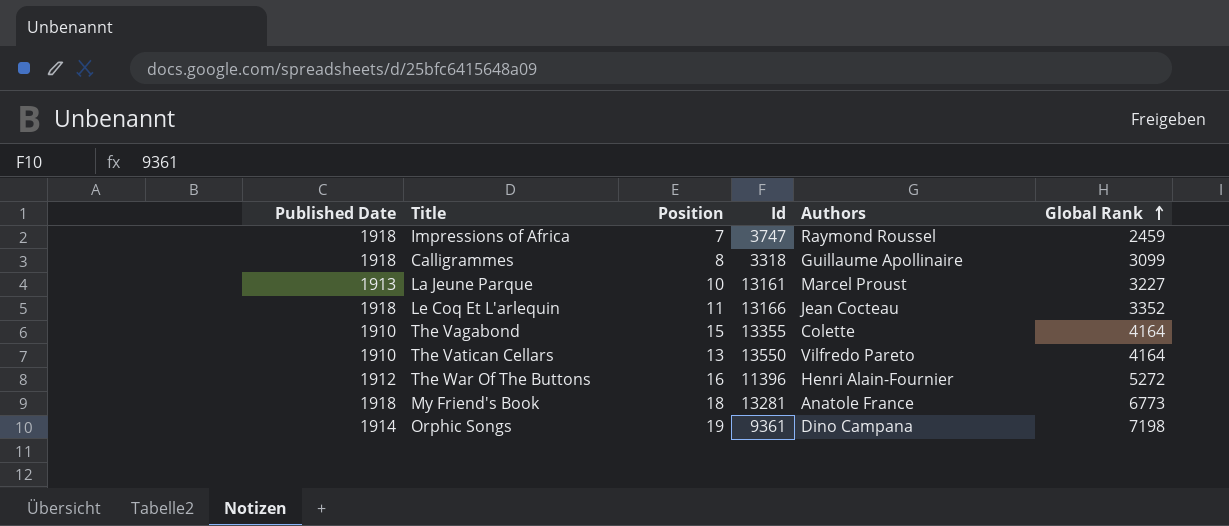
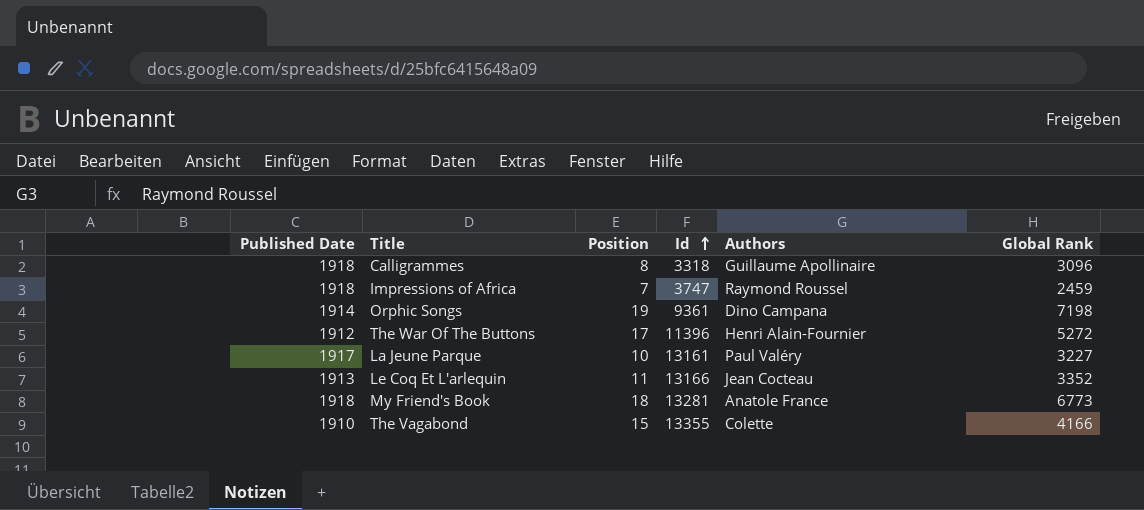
row order: Global Rank ascending -> Id ascending
row The Vatican Cellars: 1910 | 13 | 13550 | Vilfredo Pareto | 4164 -> none
Calligrammes | Global Rank: 3099 -> 3096
The War Of The Buttons | Position: 16 -> 17
La Jeune Parque | Published Date: 1913 -> 1917
La Jeune Parque | Authors: Marcel Proust -> Paul Valéry
Le Coq Et L'arlequin | Published Date: 1918 -> 1913
The Vagabond | Global Rank: 4164 -> 4166

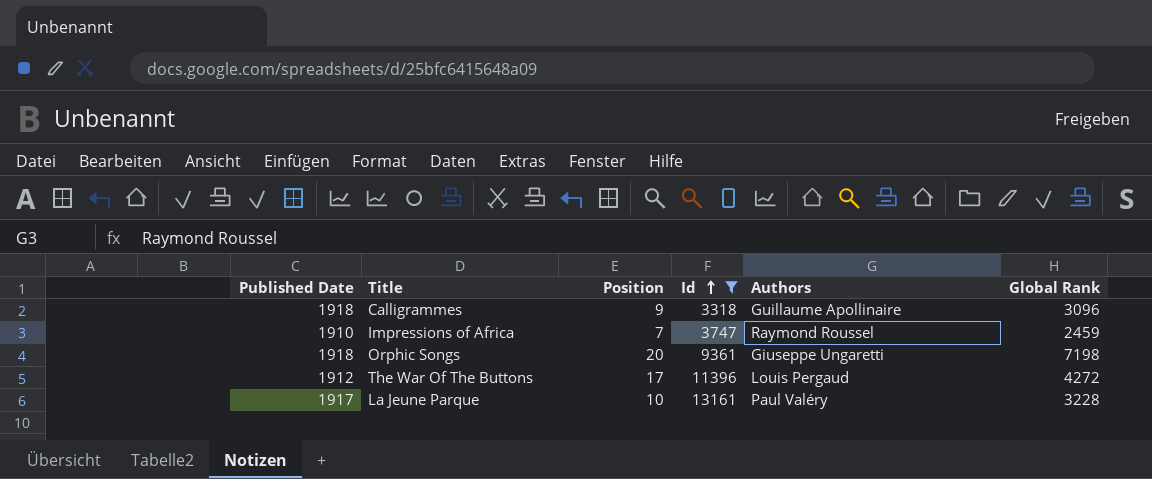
filter: none -> Id <= 13161
Calligrammes | Position: 8 -> 9
Impressions of Africa | Published Date: 1918 -> 1910
Orphic Songs | Published Date: 1914 -> 1918
Orphic Songs | Position: 19 -> 20
Orphic Songs | Authors: Dino Campana -> Giuseppe Ungaretti
The War Of The Buttons | Authors: Henri Alain-Fournier -> Louis Pergaud
The War Of The Buttons | Global Rank: 5272 -> 4272
La Jeune Parque | Global Rank: 3227 -> 3228

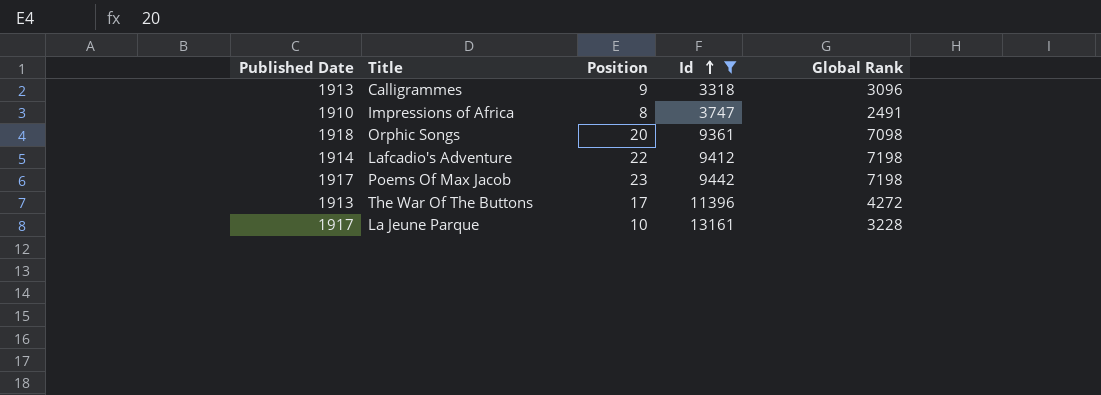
column Authors | position: 5 -> none
Calligrammes | Published Date: 1918 -> 1913
Impressions of Africa | Position: 7 -> 8
Impressions of Africa | Global Rank: 2459 -> 2491
Orphic Songs | Global Rank: 7198 -> 7098
row Lafcadio's Adventure: none -> 1914 | 22 | 9412 | 7198
row Poems Of Max Jacob: none -> 1917 | 23 | 9442 | 7198
The War Of The Buttons | Published Date: 1912 -> 1913

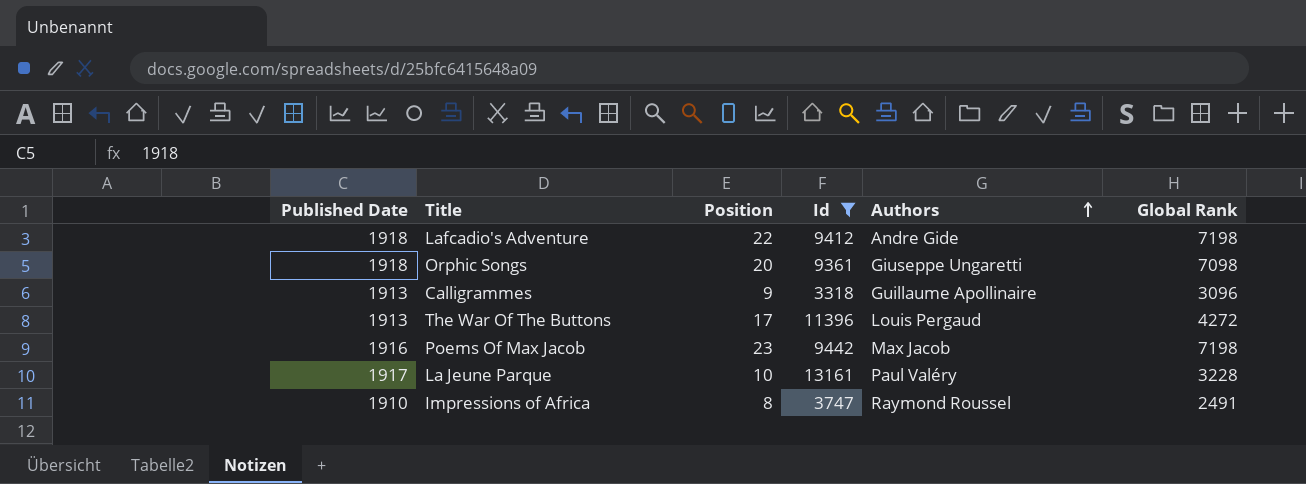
row order: Id ascending -> Authors ascending
column Authors | position: none -> 5
Lafcadio's Adventure | Published Date: 1914 -> 1918
Poems Of Max Jacob | Published Date: 1917 -> 1916

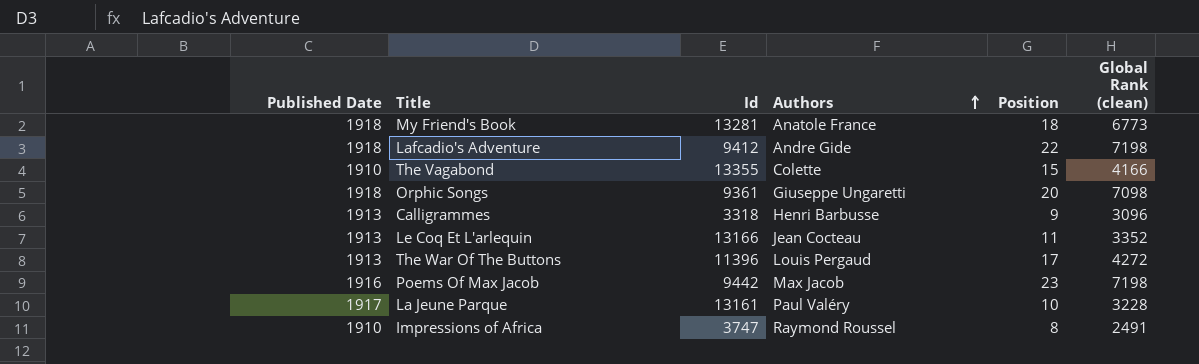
filter: Id <= 13161 -> none
column Position | position: 3 -> 5
column name: Global Rank -> Global Rank (clean)
Calligrammes | Authors: Guillaume Apollinaire -> Henri Barbusse

